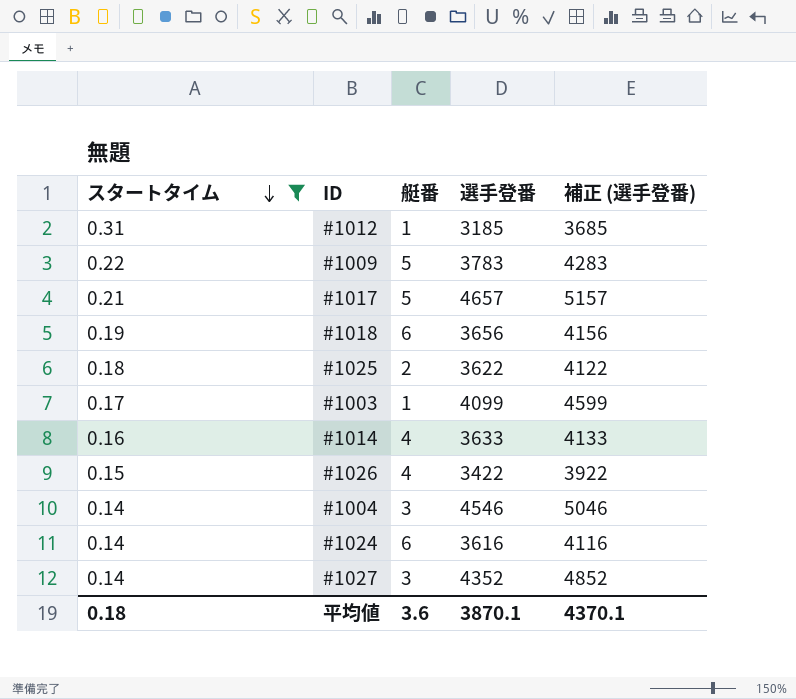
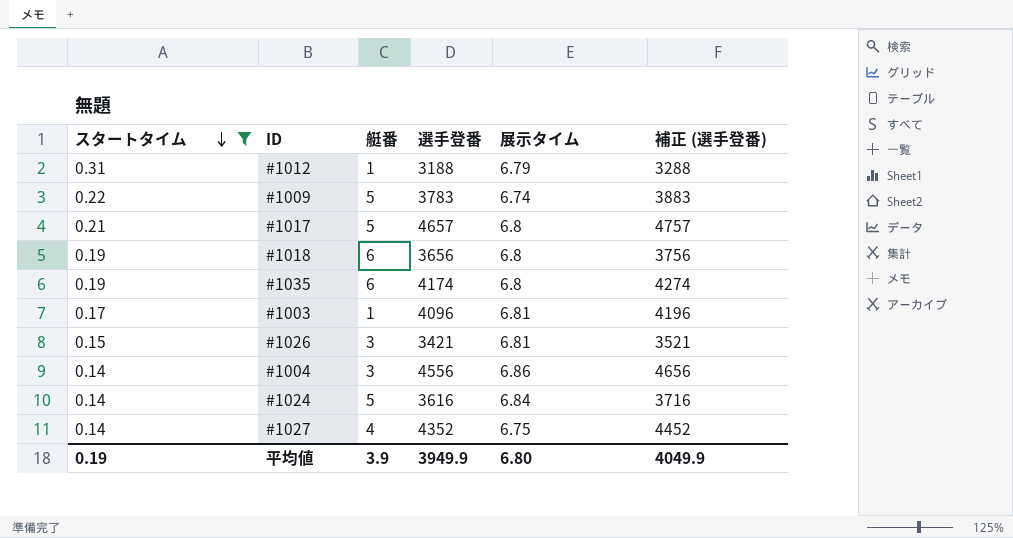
column 展示タイム | position: none -> 5
column 補正 (選手登番) | formula: [選手登番] + 500 -> [選手登番] + 100
row #1025: 0.18 | 2 | 3622 | 4122 -> none
row #1014: 0.16 | 4 | 3633 | 4133 -> none
#1012 | 選手登番: 3185 -> 3188
row #1035: none -> 0.19 | 6 | 4174 | 6.8 | 4274
#1003 | 選手登番: 4099 -> 4096
#1026 | 艇番: 4 -> 3
#1026 | 選手登番: 3422 -> 3421
#1004 | 選手登番: 4546 -> 4556
#1024 | 艇番: 6 -> 5
#1027 | 艇番: 3 -> 4
平均値 | スタートタイム: 0.18 -> 0.19
平均値 | 艇番: 3.6 -> 3.9
平均値 | 選手登番: 3870.1 -> 3949.9
平均値 | 補正 (選手登番): 4370.1 -> 4049.9

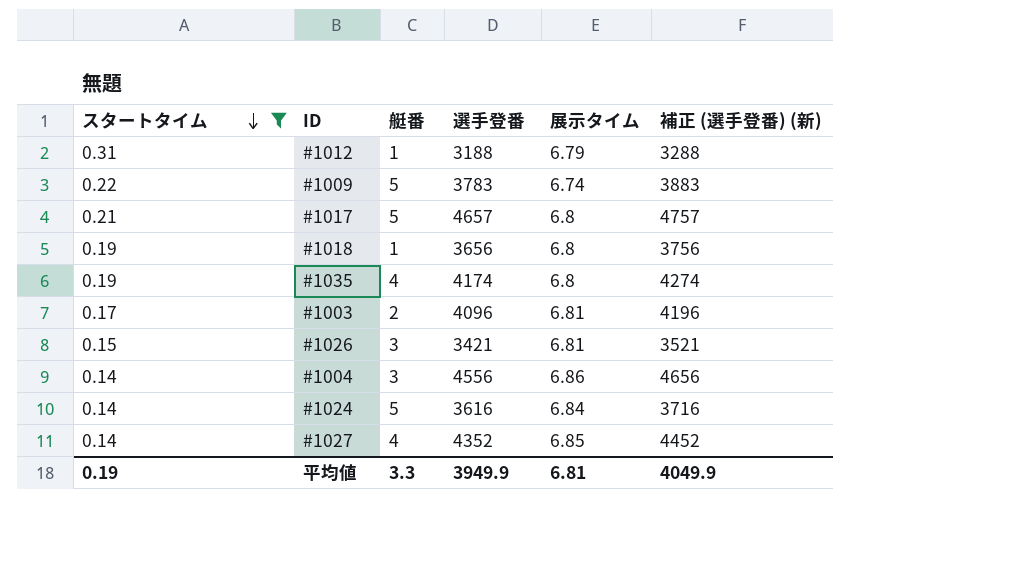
column name: 補正 (選手登番) -> 補正 (選手登番) (新)
#1018 | 艇番: 6 -> 1
#1035 | 艇番: 6 -> 4
#1003 | 艇番: 1 -> 2
#1027 | 展示タイム: 6.75 -> 6.85
平均値 | 艇番: 3.9 -> 3.3
平均値 | 展示タイム: 6.80 -> 6.81

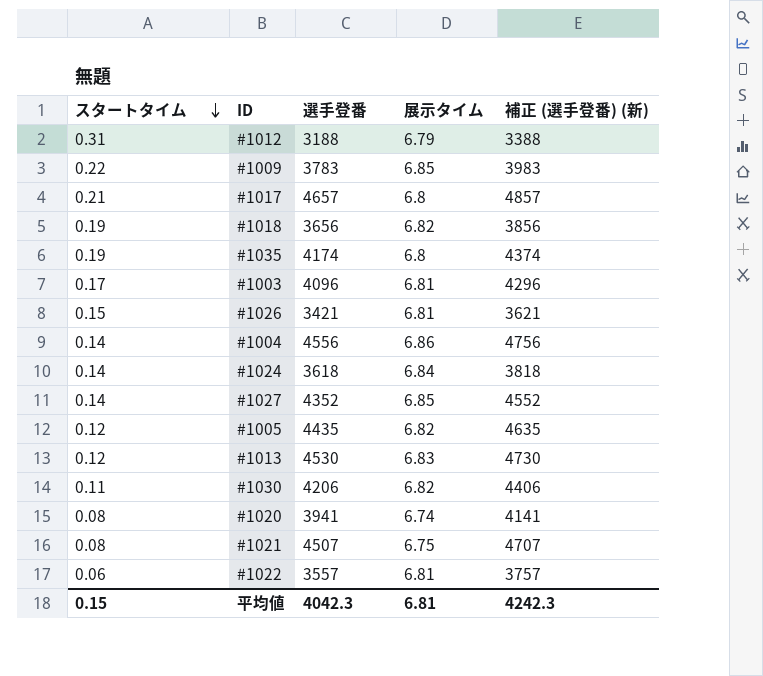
filter: スタートタイム >= 0.14 -> none
column 艇番 | position: 3 -> none
column 補正 (選手登番) (新) | formula: [選手登番] + 100 -> [選手登番] + 200
#1009 | 展示タイム: 6.74 -> 6.85
#1018 | 展示タイム: 6.8 -> 6.82
#1024 | 選手登番: 3616 -> 3618
平均値 | スタートタイム: 0.19 -> 0.15
平均値 | 選手登番: 3949.9 -> 4042.3
平均値 | 補正 (選手登番) (新): 4049.9 -> 4242.3

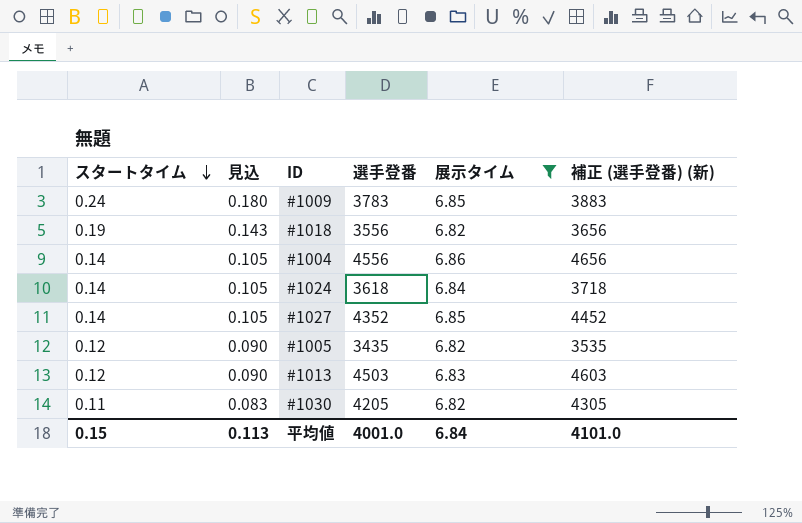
filter: none -> 展示タイム >= 6.82
column 見込 | formula: none -> [スタートタイム] * 0.75
column 補正 (選手登番) (新) | formula: [選手登番] + 200 -> [選手登番] + 100
#1009 | スタートタイム: 0.22 -> 0.24
#1018 | 選手登番: 3656 -> 3556
#1005 | 選手登番: 4435 -> 3435
#1013 | 選手登番: 4530 -> 4503
#1030 | 選手登番: 4206 -> 4205
平均値 | 選手登番: 4042.3 -> 4001.0
平均値 | 展示タイム: 6.81 -> 6.84
平均値 | 補正 (選手登番) (新): 4242.3 -> 4101.0

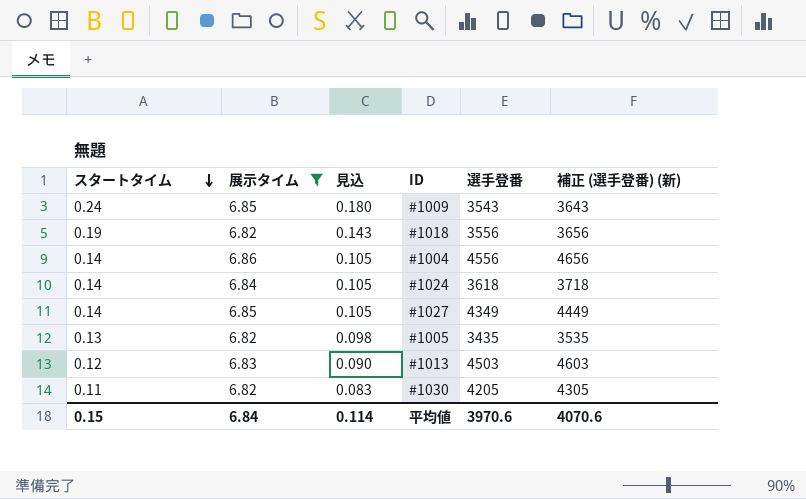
column 展示タイム | position: 5 -> 2
#1009 | 選手登番: 3783 -> 3543
#1009 | 補正 (選手登番) (新): 3883 -> 3643
#1027 | 選手登番: 4352 -> 4349
#1027 | 補正 (選手登番) (新): 4452 -> 4449
#1005 | スタートタイム: 0.12 -> 0.13
#1005 | 見込: 0.090 -> 0.098
平均値 | 見込: 0.113 -> 0.114
平均値 | 選手登番: 4001.0 -> 3970.6
平均値 | 補正 (選手登番) (新): 4101.0 -> 4070.6

